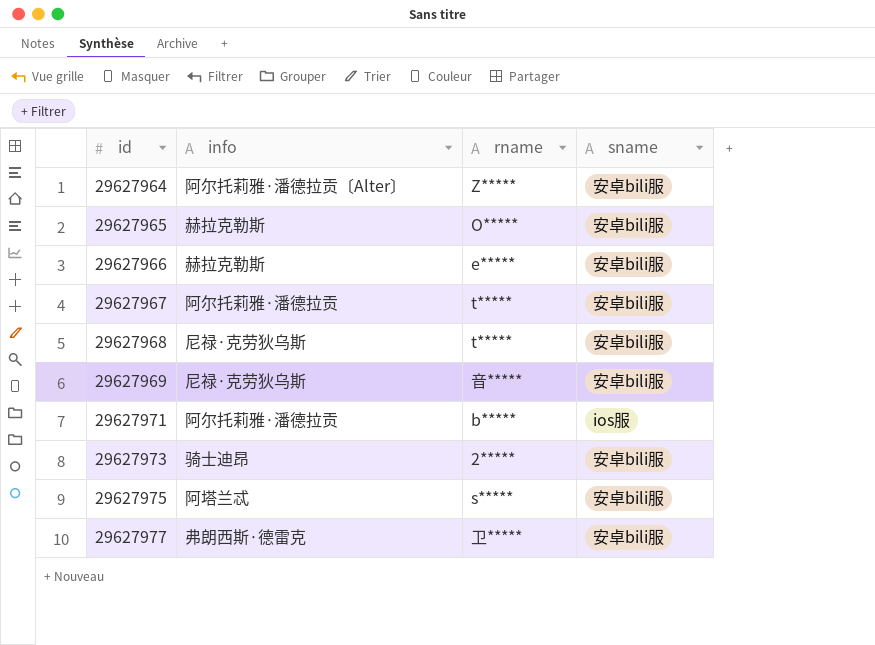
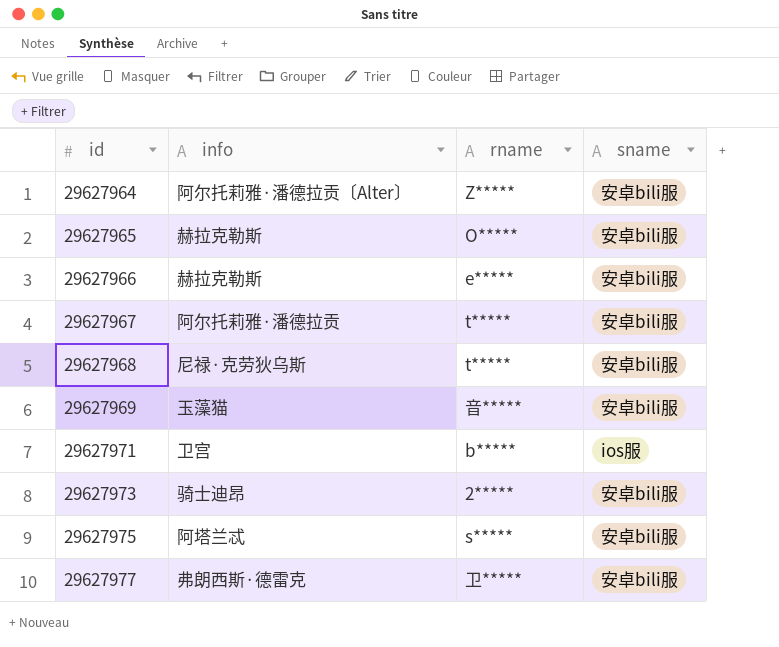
29627969 | info: 尼禄·克劳狄乌斯 -> 玉藻猫
29627971 | info: 阿尔托莉雅·潘德拉贡 -> 卫宫

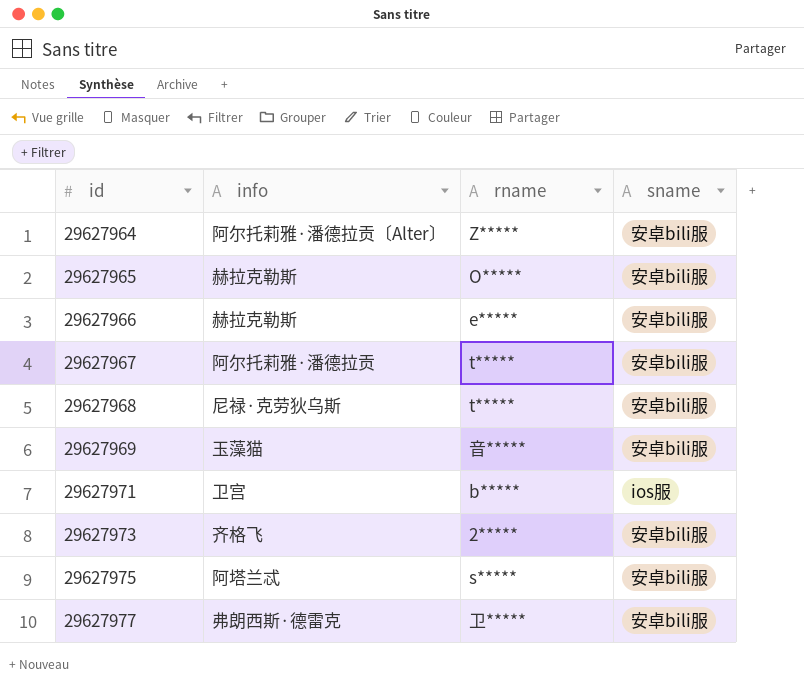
29627973 | info: 骑士迪昂 -> 齐格飞

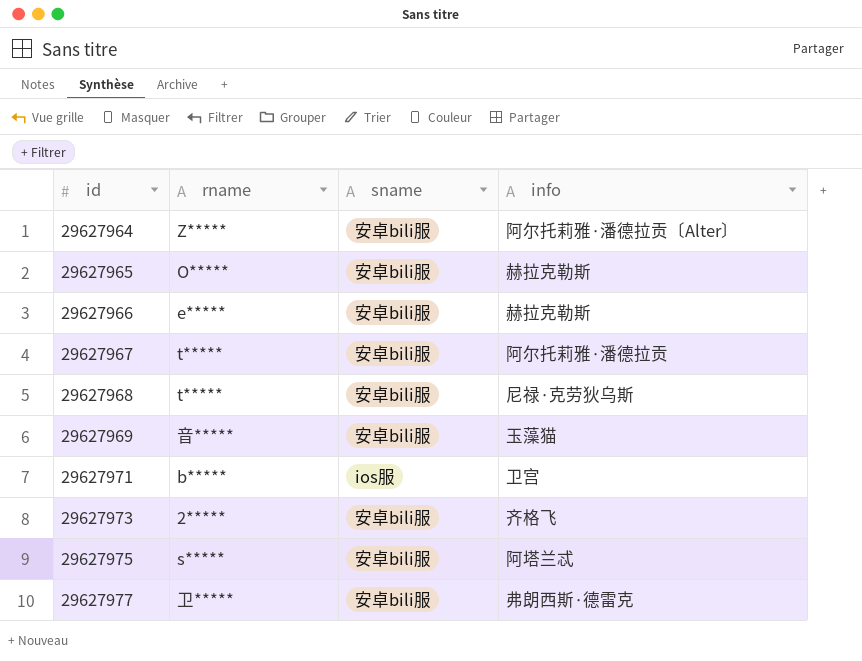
column info | position: 2 -> 4

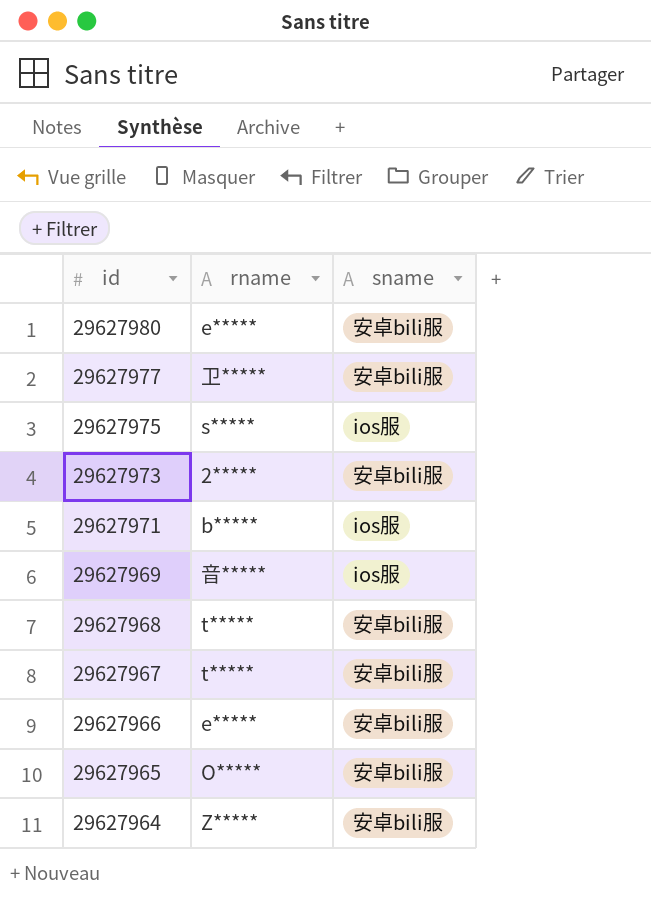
row order: id ascending -> id descending
column info | position: 4 -> none
row 29627980: none -> e***** | 安卓bili服
29627975 | sname: 安卓bili服 -> ios服
29627969 | sname: 安卓bili服 -> ios服

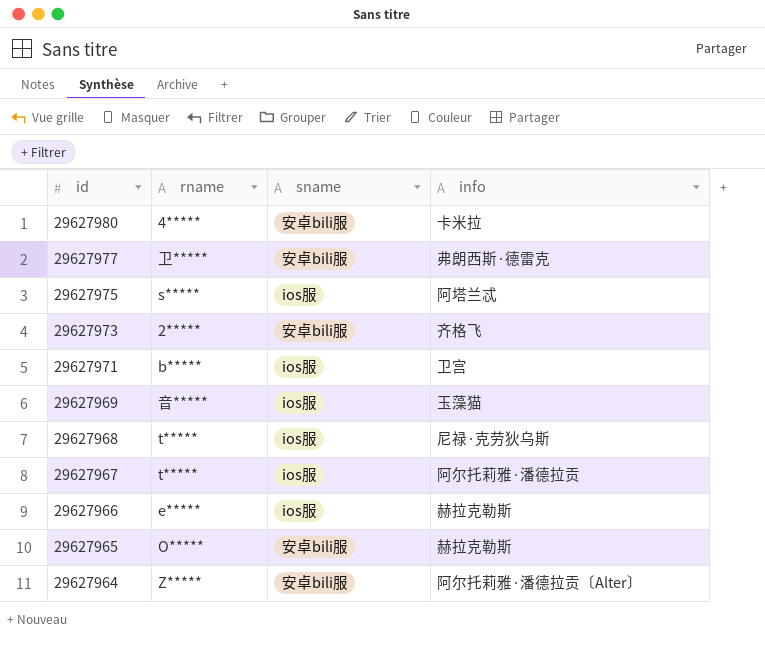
column info | position: none -> 4
29627980 | rname: e***** -> 4*****
29627968 | sname: 安卓bili服 -> ios服
29627967 | sname: 安卓bili服 -> ios服
29627966 | sname: 安卓bili服 -> ios服

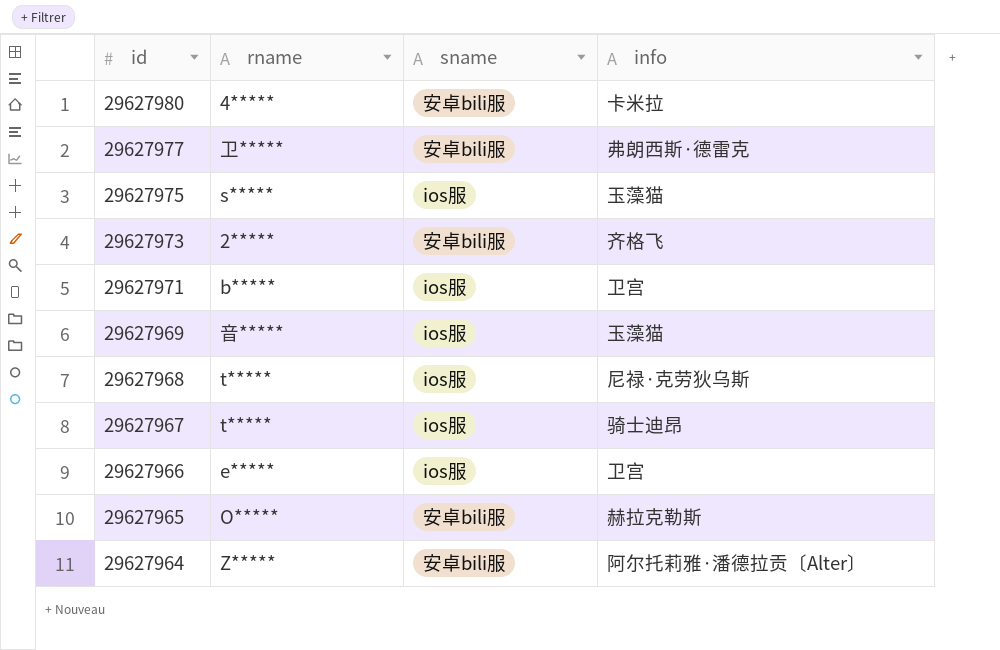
29627975 | info: 阿塔兰忒 -> 玉藻猫
29627967 | info: 阿尔托莉雅·潘德拉贡 -> 骑士迪昂
29627966 | info: 赫拉克勒斯 -> 卫宫

